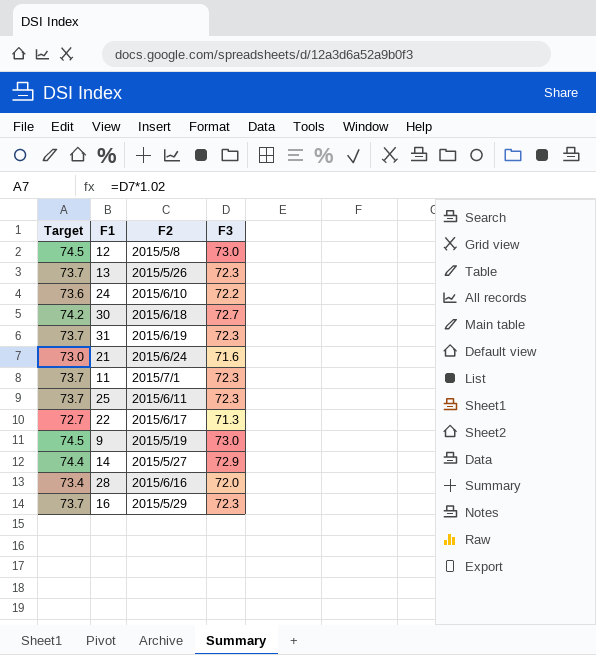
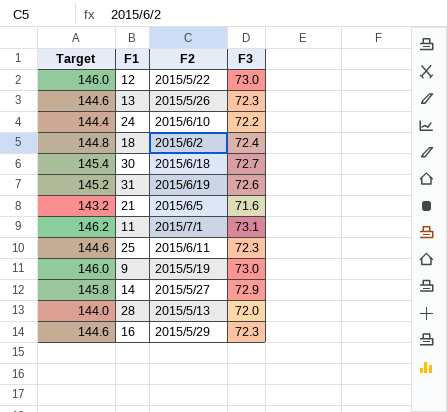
column Target | formula: [F3] * 1.02 -> [F3] * 2
row 22: 72.7 | 2015/6/17 | 71.3 -> none
12 | F2: 2015/5/8 -> 2015/5/22
row 18: none -> 144.8 | 2015/6/2 | 72.4
31 | F3: 72.3 -> 72.6
21 | F2: 2015/6/24 -> 2015/6/5
11 | F3: 72.3 -> 73.1
28 | F2: 2015/6/16 -> 2015/5/13

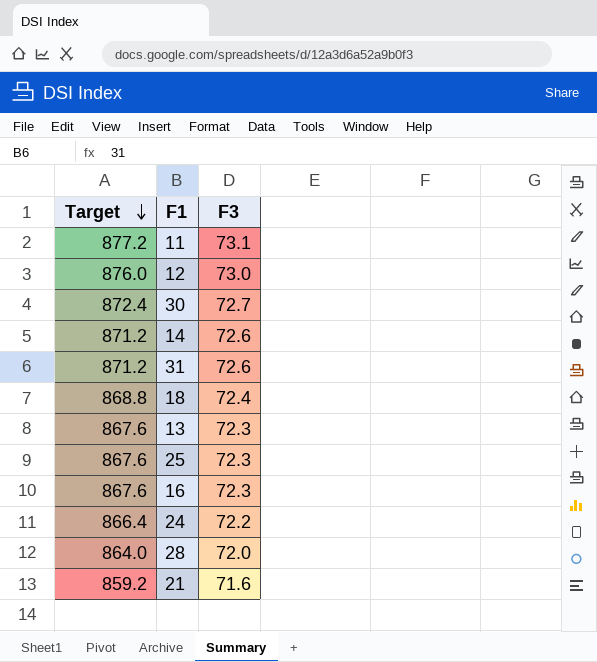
row order: none -> Target descending
column F2 | position: 3 -> none
column Target | formula: [F3] * 2 -> [F3] * 12
row 9: 146.0 | 2015/5/19 | 73.0 -> none
14 | F3: 72.9 -> 72.6

